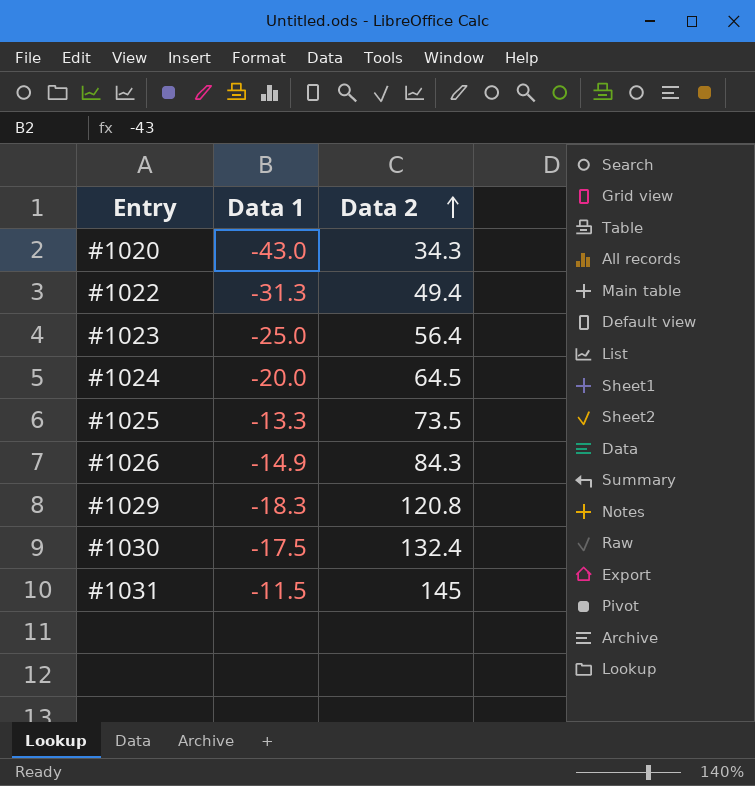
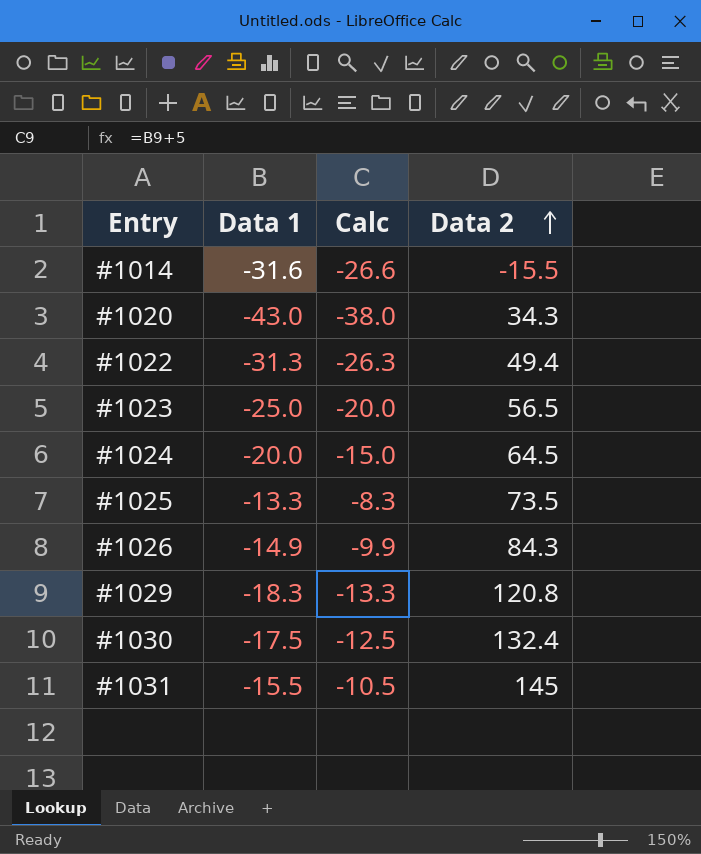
column Calc | formula: none -> [Data 1] + 5
row #1014: none -> -31.6 | -26.6 | -15.5
#1023 | Data 2: 56.4 -> 56.5
#1031 | Data 1: -11.5 -> -15.5

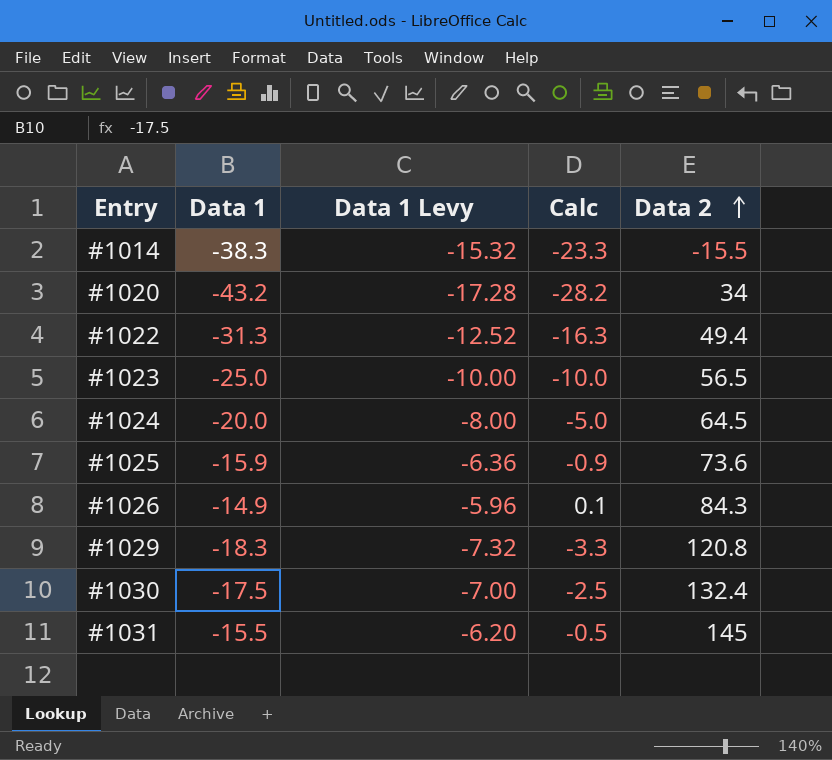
column Data 1 Levy | formula: none -> [Data 1] * 0.4
column Calc | formula: [Data 1] + 5 -> [Data 1] + 15
#1014 | Data 1: -31.6 -> -38.3
#1020 | Data 1: -43.0 -> -43.2
#1020 | Data 2: 34.3 -> 34
#1025 | Data 1: -13.3 -> -15.9
#1025 | Data 2: 73.5 -> 73.6

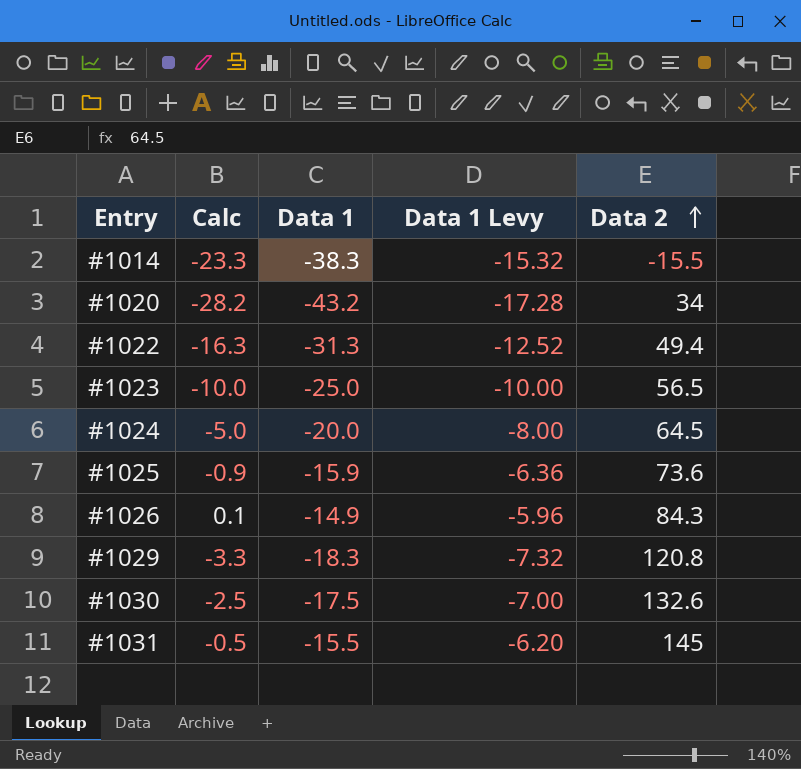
column Calc | position: 4 -> 2
#1030 | Data 2: 132.4 -> 132.6

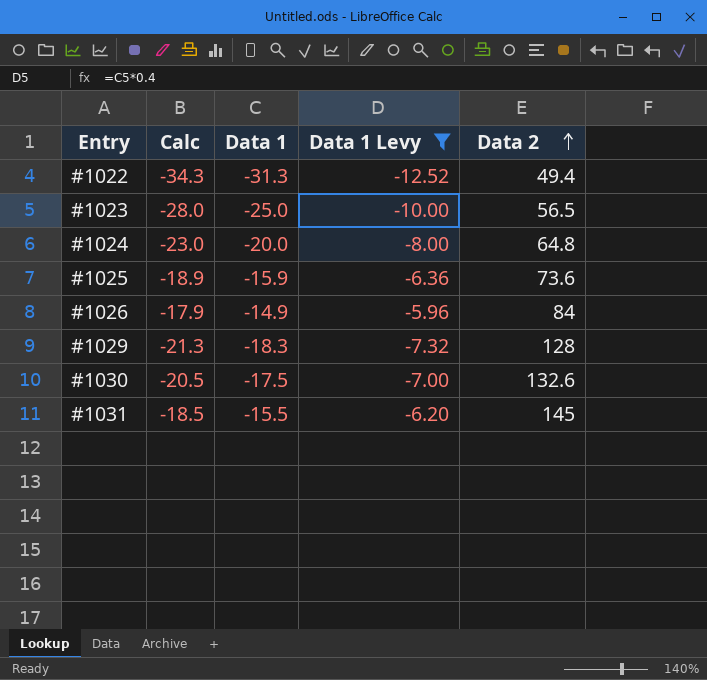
filter: none -> Data 1 Levy >= -12.52
column Calc | formula: [Data 1] + 15 -> [Data 1] - 3
#1024 | Data 2: 64.5 -> 64.8
#1026 | Data 2: 84.3 -> 84
#1029 | Data 2: 120.8 -> 128

